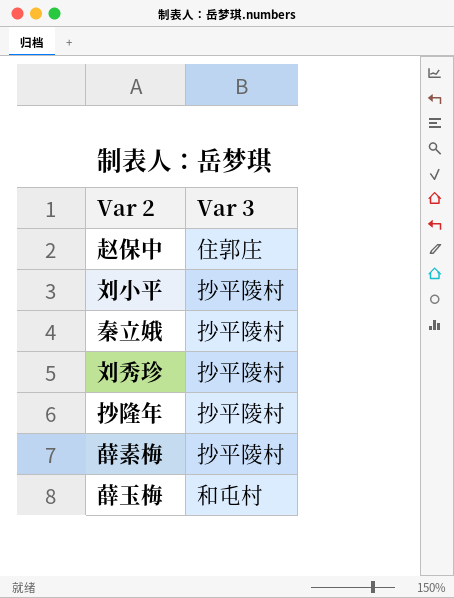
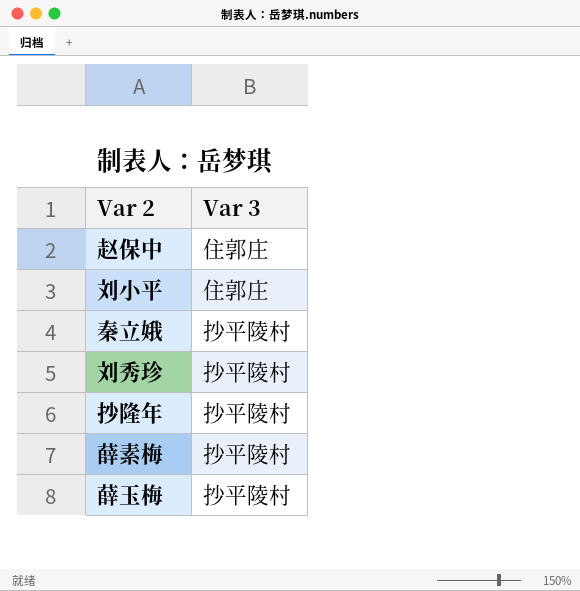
刘小平 | Var 3: 抄平陵村 -> 住郭庄
薛玉梅 | Var 3: 和屯村 -> 抄平陵村

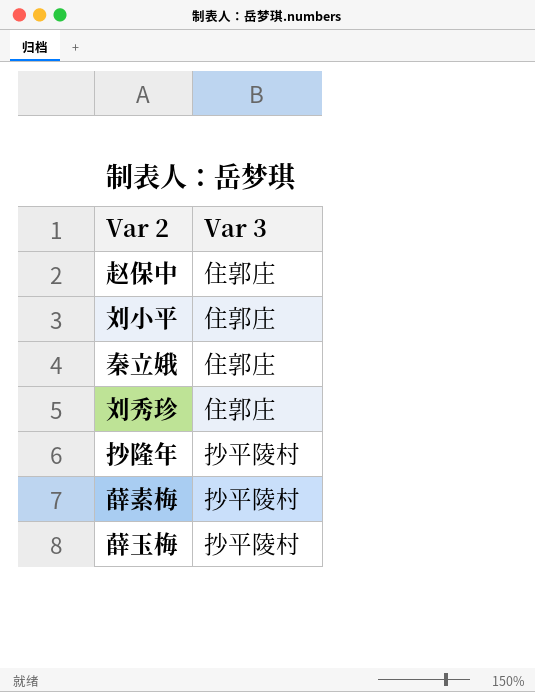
秦立娥 | Var 3: 抄平陵村 -> 住郭庄
刘秀珍 | Var 3: 抄平陵村 -> 住郭庄

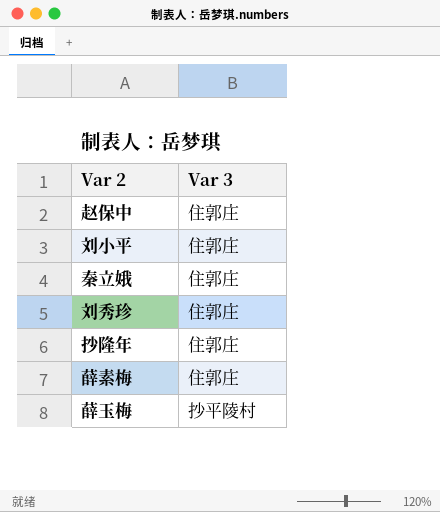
抄隆年 | Var 3: 抄平陵村 -> 住郭庄
薛素梅 | Var 3: 抄平陵村 -> 住郭庄

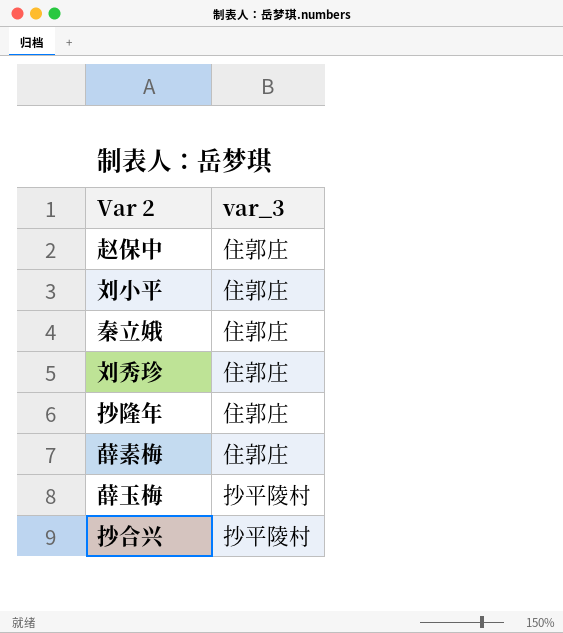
column name: Var 3 -> var_3
row 抄合兴: none -> 抄平陵村

